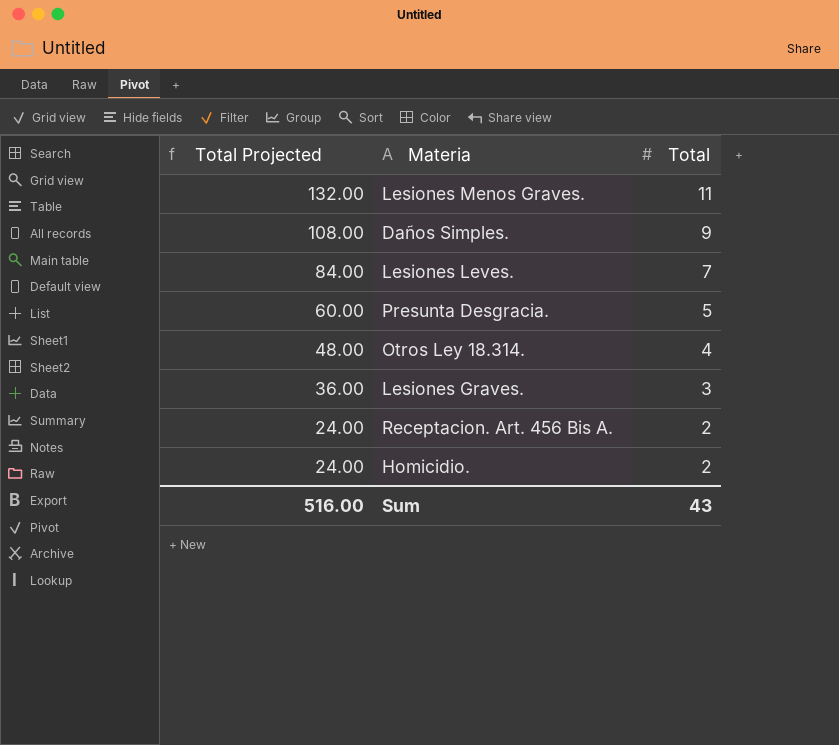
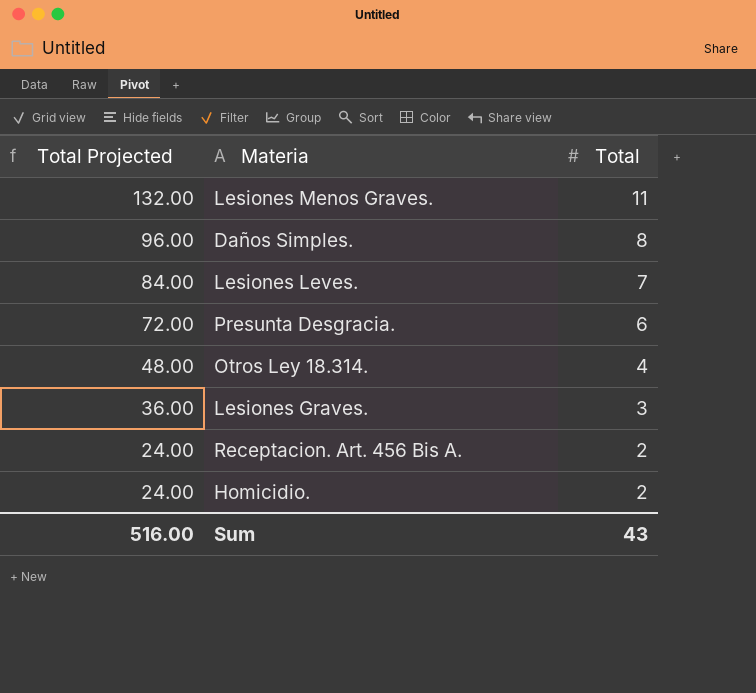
Daños Simples. | Total Projected: 108.00 -> 96.00
Daños Simples. | Total: 9 -> 8
Presunta Desgracia. | Total Projected: 60.00 -> 72.00
Presunta Desgracia. | Total: 5 -> 6

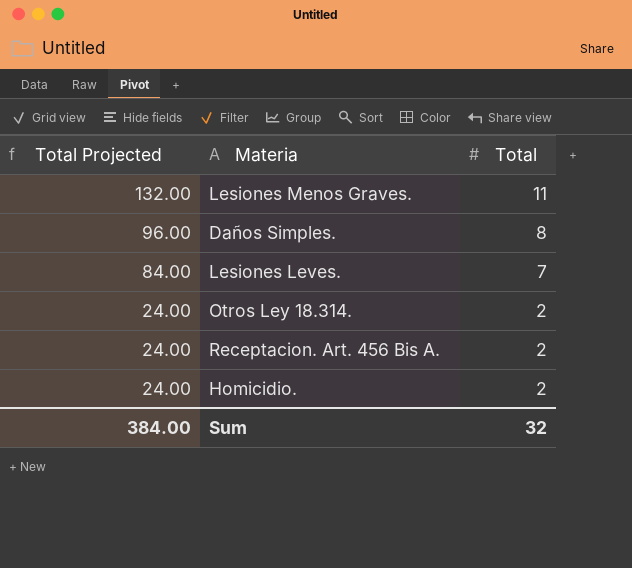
row Presunta Desgracia.: 72.00 | 6 -> none
row Lesiones Graves.: 36.00 | 3 -> none
Otros Ley 18.314. | Total Projected: 48.00 -> 24.00
Otros Ley 18.314. | Total: 4 -> 2
Sum | Total Projected: 516.00 -> 384.00
Sum | Total: 43 -> 32

